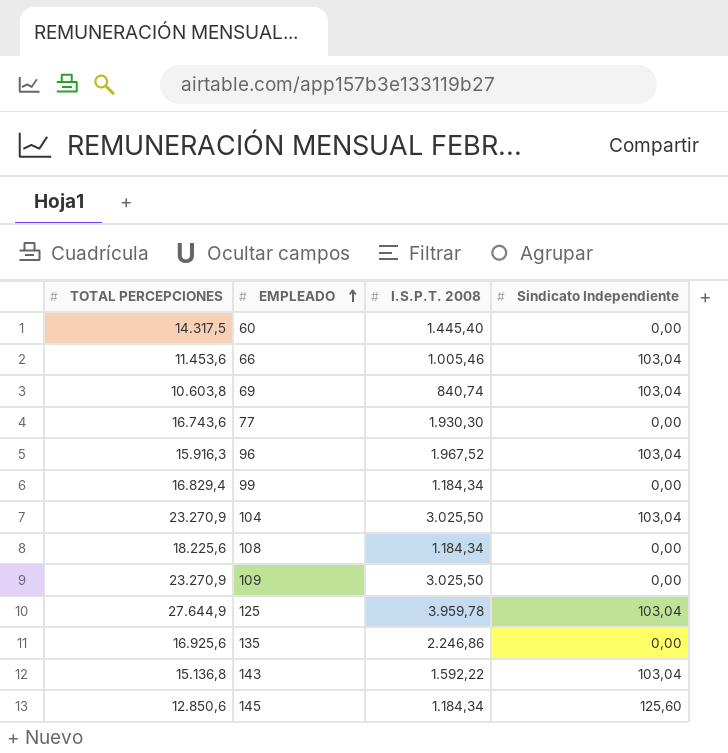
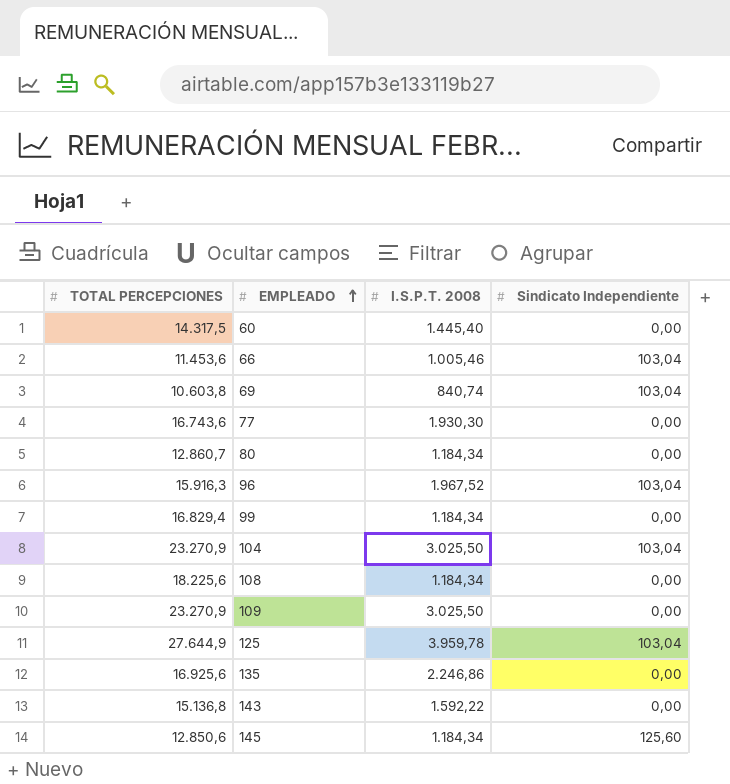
row 80: none -> 12.860,7 | 1.184,34 | 0,00
143 | Sindicato Independiente: 103,04 -> 0,00

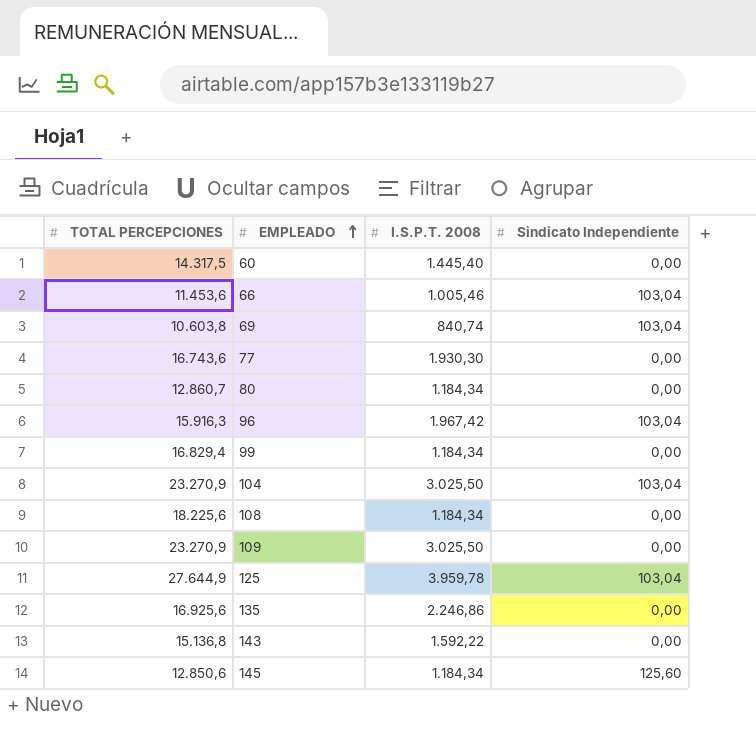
96 | I.S.P.T. 2008: 1.967,52 -> 1.967,42

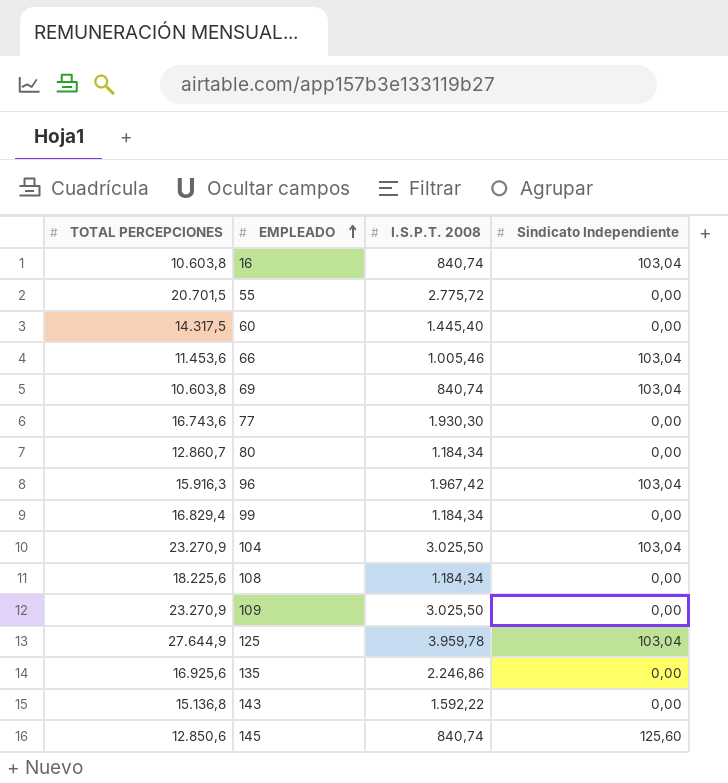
row 16: none -> 10.603,8 | 840,74 | 103,04
row 55: none -> 20.701,5 | 2.775,72 | 0,00
145 | I.S.P.T. 2008: 1.184,34 -> 840,74

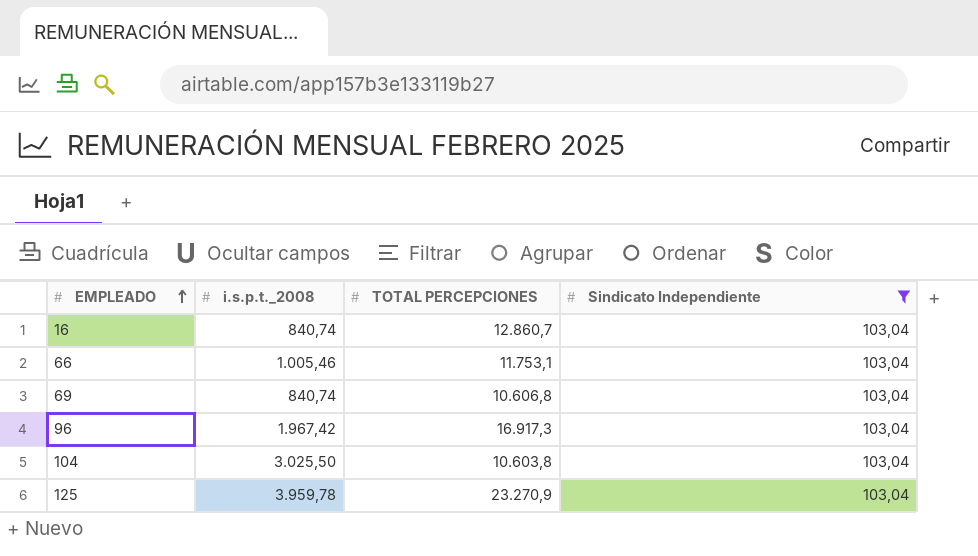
filter: none -> Sindicato Independiente = 103,04
column name: I.S.P.T. 2008 -> i.s.p.t._2008
column TOTAL PERCEPCIONES | position: 1 -> 3
16 | TOTAL PERCEPCIONES: 10.603,8 -> 12.860,7
66 | TOTAL PERCEPCIONES: 11.453,6 -> 11.753,1
69 | TOTAL PERCEPCIONES: 10.603,8 -> 10.606,8
96 | TOTAL PERCEPCIONES: 15.916,3 -> 16.917,3
104 | TOTAL PERCEPCIONES: 23.270,9 -> 10.603,8
125 | TOTAL PERCEPCIONES: 27.644,9 -> 23.270,9

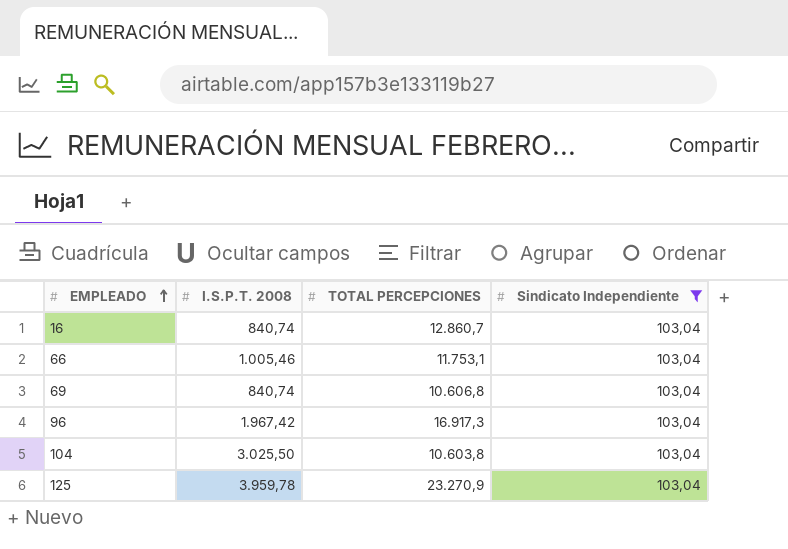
column name: i.s.p.t._2008 -> I.S.P.T. 2008

